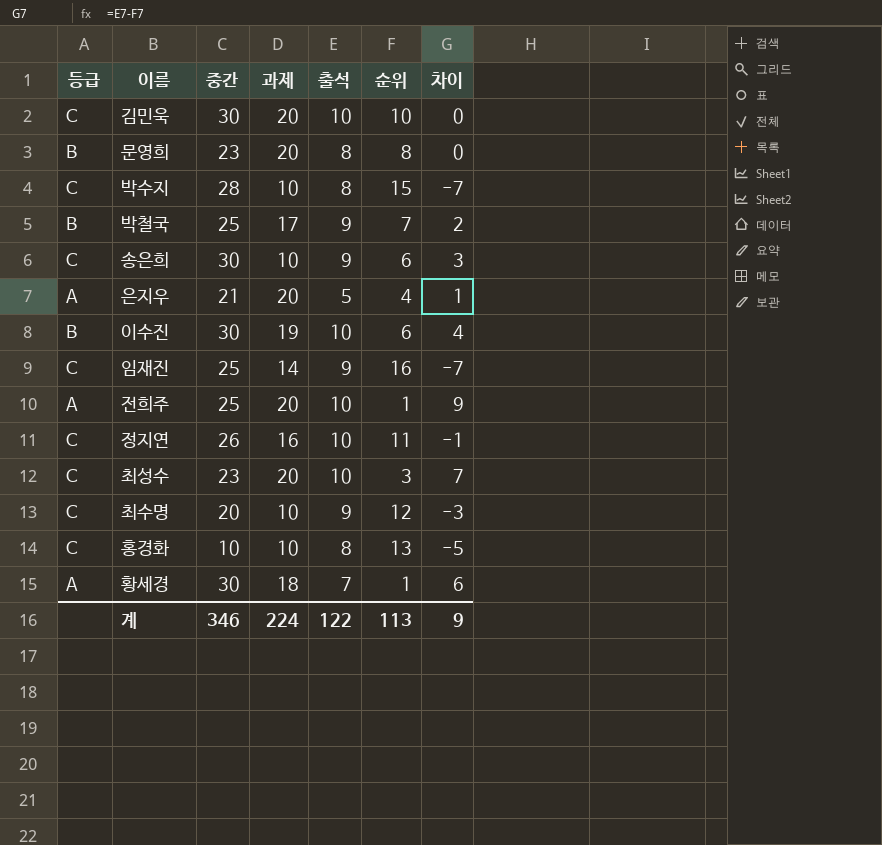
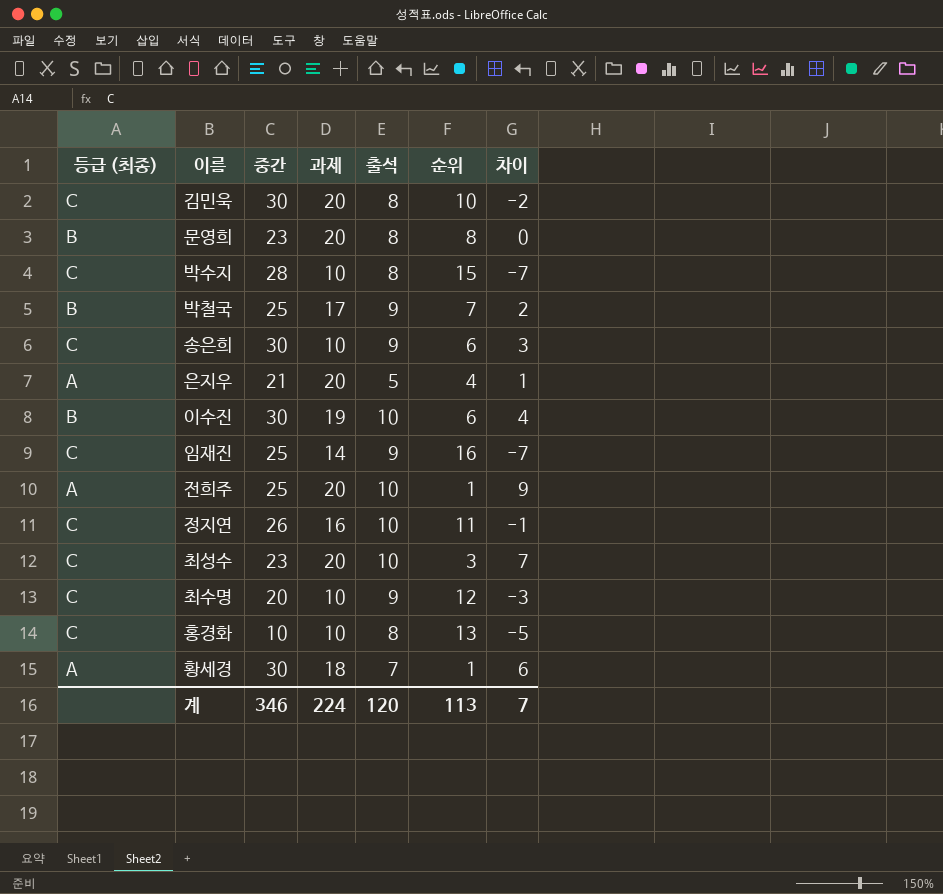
column name: 등급 -> 등급 (최종)
김민욱 | 출석: 10 -> 8
김민욱 | 차이: 0 -> -2
계 | 출석: 122 -> 120
계 | 차이: 9 -> 7

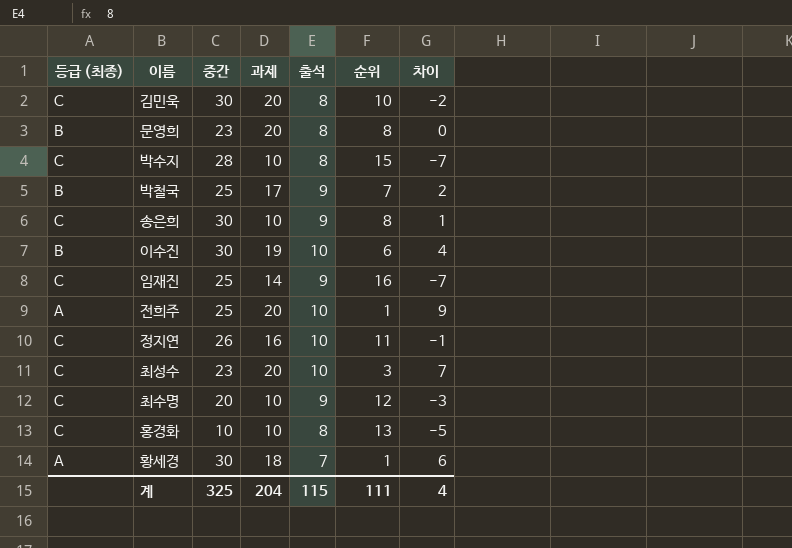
row 은지우: A | 21 | 20 | 5 | 4 | 1 -> none
송은희 | 순위: 6 -> 8
송은희 | 차이: 3 -> 1
계 | 중간: 346 -> 325
계 | 과제: 224 -> 204
계 | 출석: 120 -> 115
계 | 순위: 113 -> 111
계 | 차이: 7 -> 4

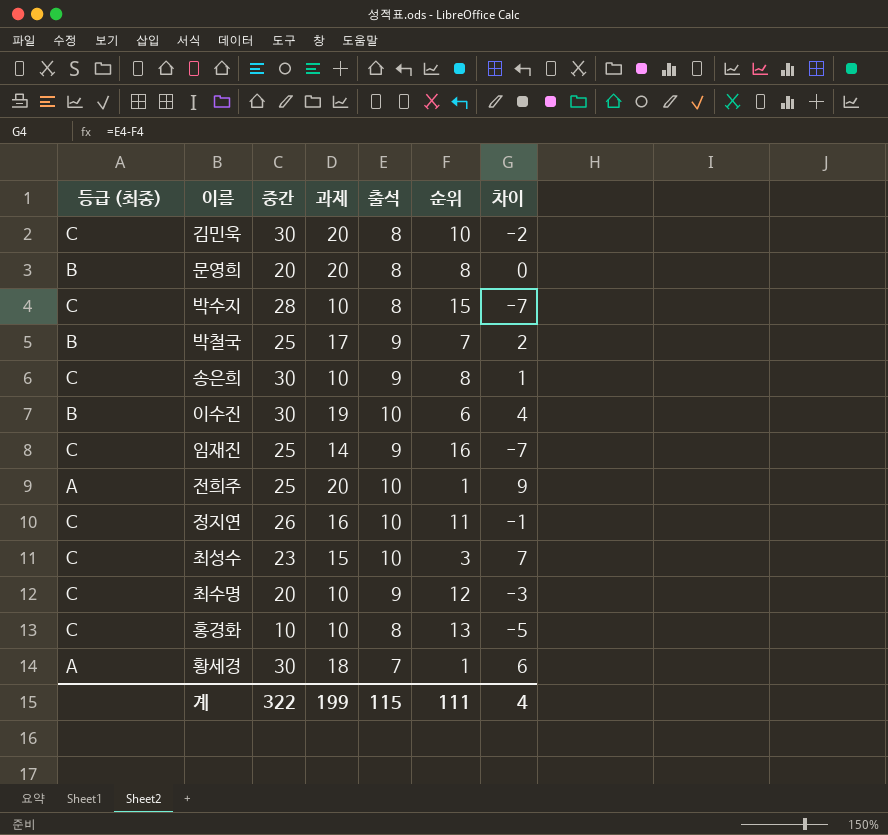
문영희 | 중간: 23 -> 20
최성수 | 과제: 20 -> 15
계 | 중간: 325 -> 322
계 | 과제: 204 -> 199

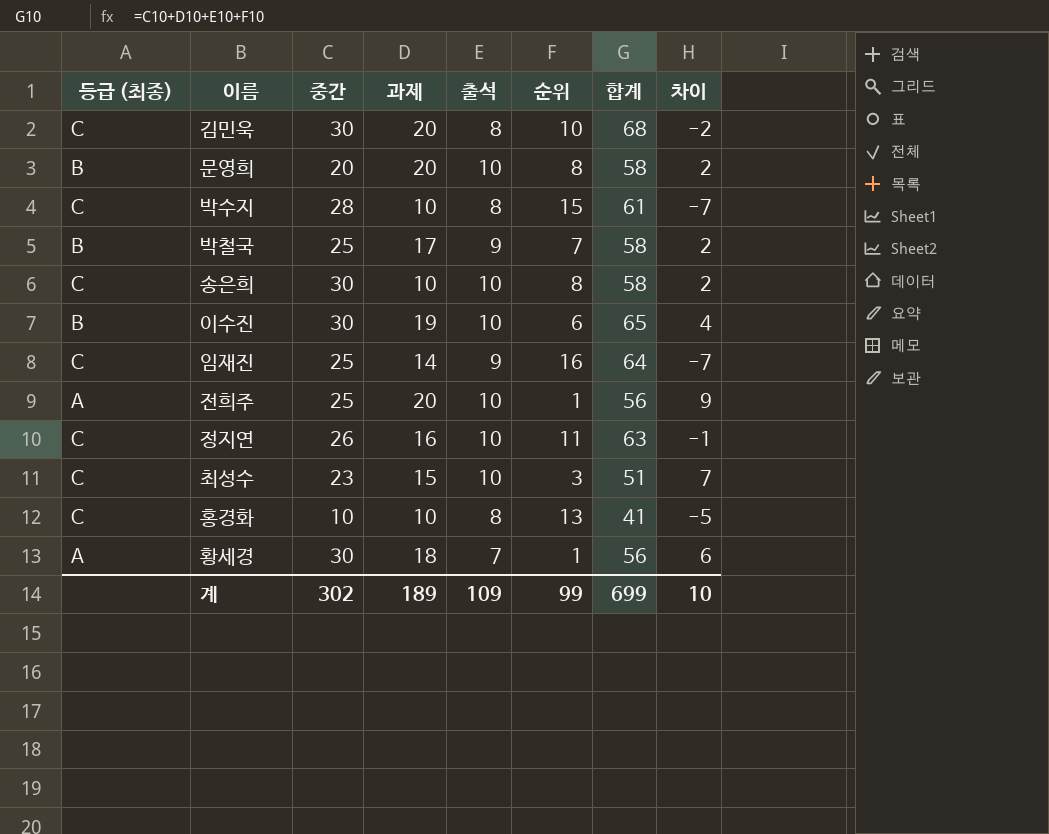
column 합계 | formula: none -> [중간] + [과제] + [출석] + [순위]
row 최수명: C | 20 | 10 | 9 | 12 | -3 -> none
문영희 | 출석: 8 -> 10
문영희 | 차이: 0 -> 2
송은희 | 출석: 9 -> 10
송은희 | 차이: 1 -> 2
계 | 중간: 322 -> 302
계 | 과제: 199 -> 189
계 | 출석: 115 -> 109
계 | 순위: 111 -> 99
계 | 차이: 4 -> 10

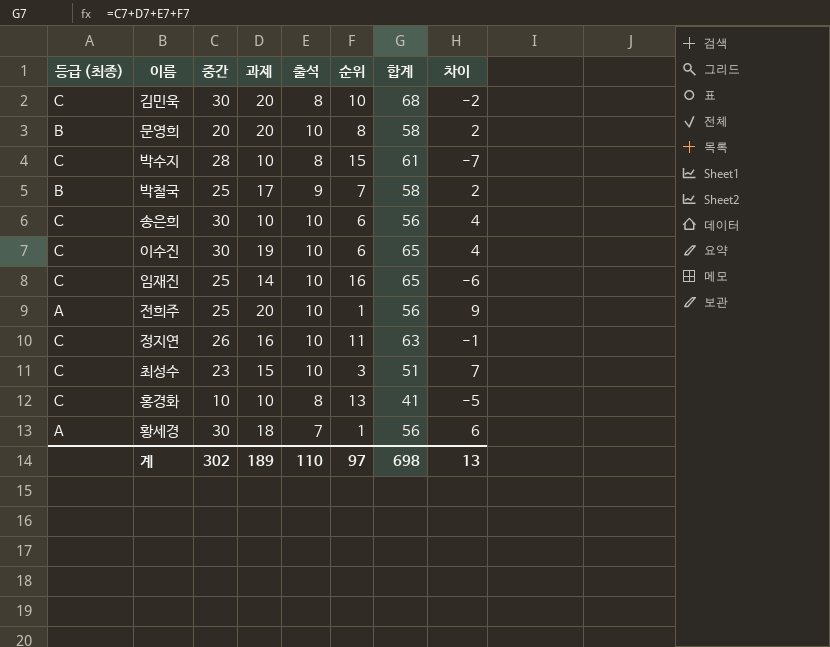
송은희 | 순위: 8 -> 6
송은희 | 합계: 58 -> 56
송은희 | 차이: 2 -> 4
이수진 | 등급 (최종): B -> C
임재진 | 출석: 9 -> 10
임재진 | 합계: 64 -> 65
임재진 | 차이: -7 -> -6
계 | 출석: 109 -> 110
계 | 순위: 99 -> 97
계 | 합계: 699 -> 698
계 | 차이: 10 -> 13

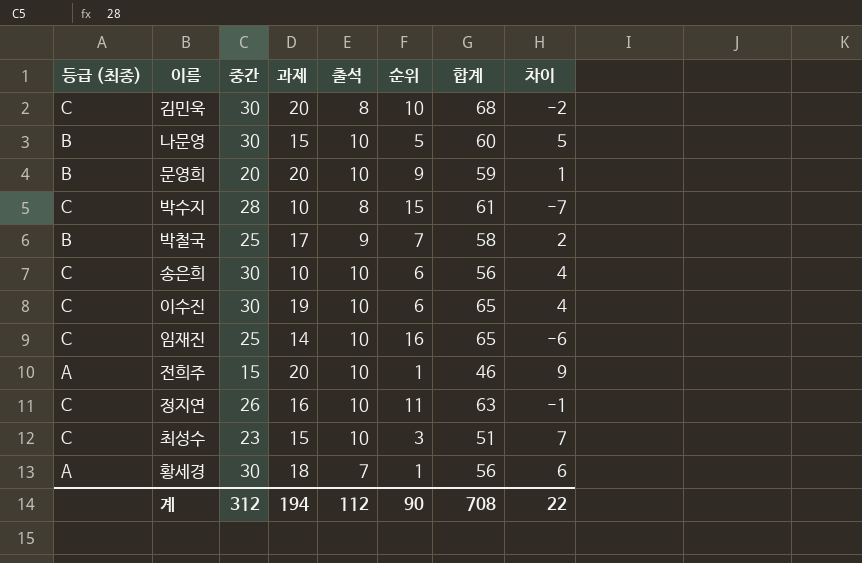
row 홍경화: C | 10 | 10 | 8 | 13 | 41 | -5 -> none
row 나문영: none -> B | 30 | 15 | 10 | 5 | 60 | 5
문영희 | 순위: 8 -> 9
문영희 | 합계: 58 -> 59
문영희 | 차이: 2 -> 1
전희주 | 중간: 25 -> 15
전희주 | 합계: 56 -> 46
계 | 중간: 302 -> 312
계 | 과제: 189 -> 194
계 | 출석: 110 -> 112
계 | 순위: 97 -> 90
계 | 합계: 698 -> 708
계 | 차이: 13 -> 22

